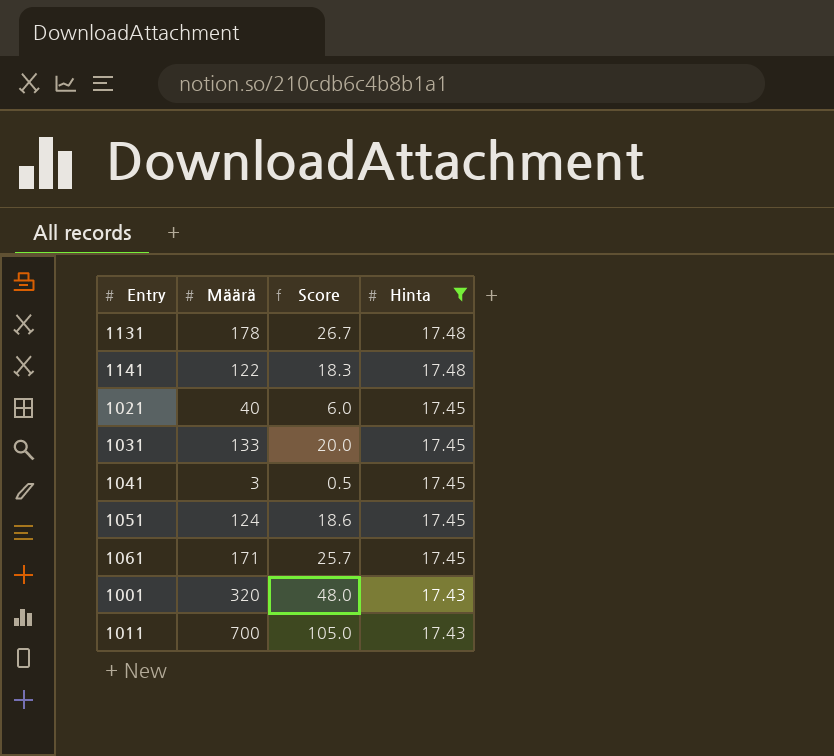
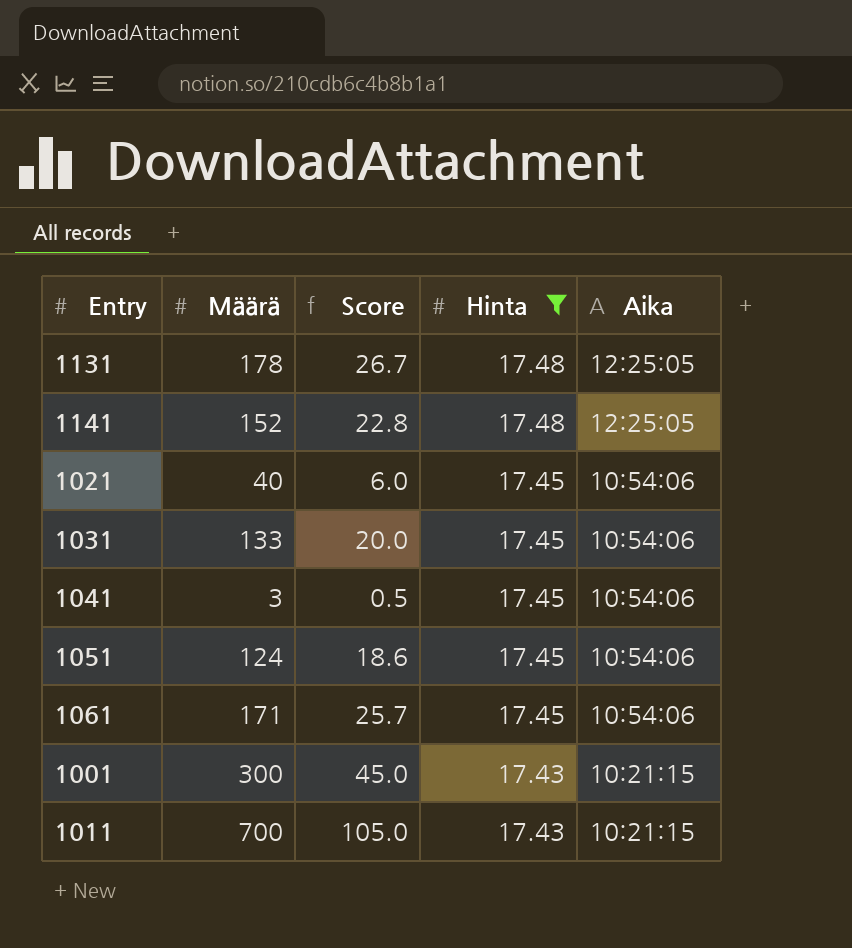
column Aika | position: none -> 5
1141 | Määrä: 122 -> 152
1141 | Score: 18.3 -> 22.8
1001 | Määrä: 320 -> 300
1001 | Score: 48.0 -> 45.0

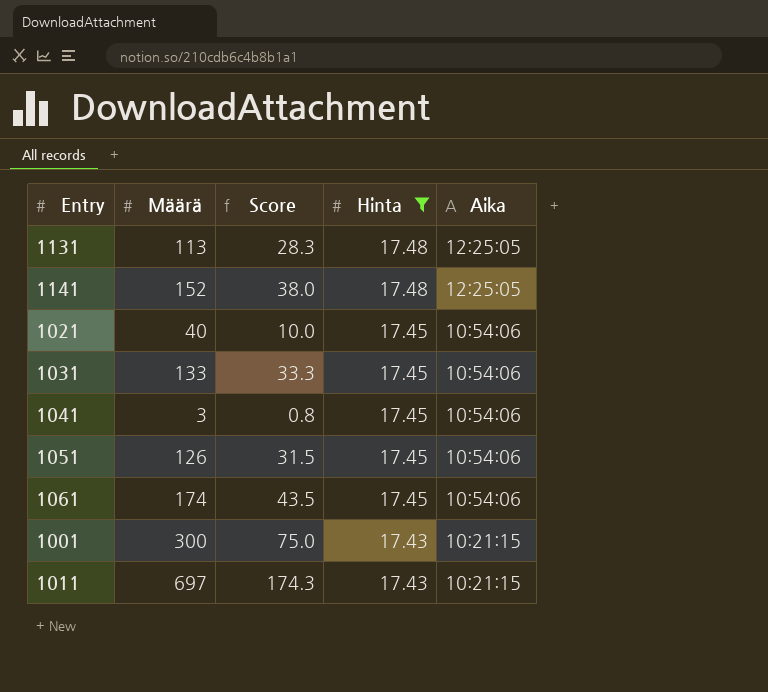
column Score | formula: [Määrä] * 0.15 -> [Määrä] * 0.25
1131 | Määrä: 178 -> 113
1051 | Määrä: 124 -> 126
1061 | Määrä: 171 -> 174
1011 | Määrä: 700 -> 697

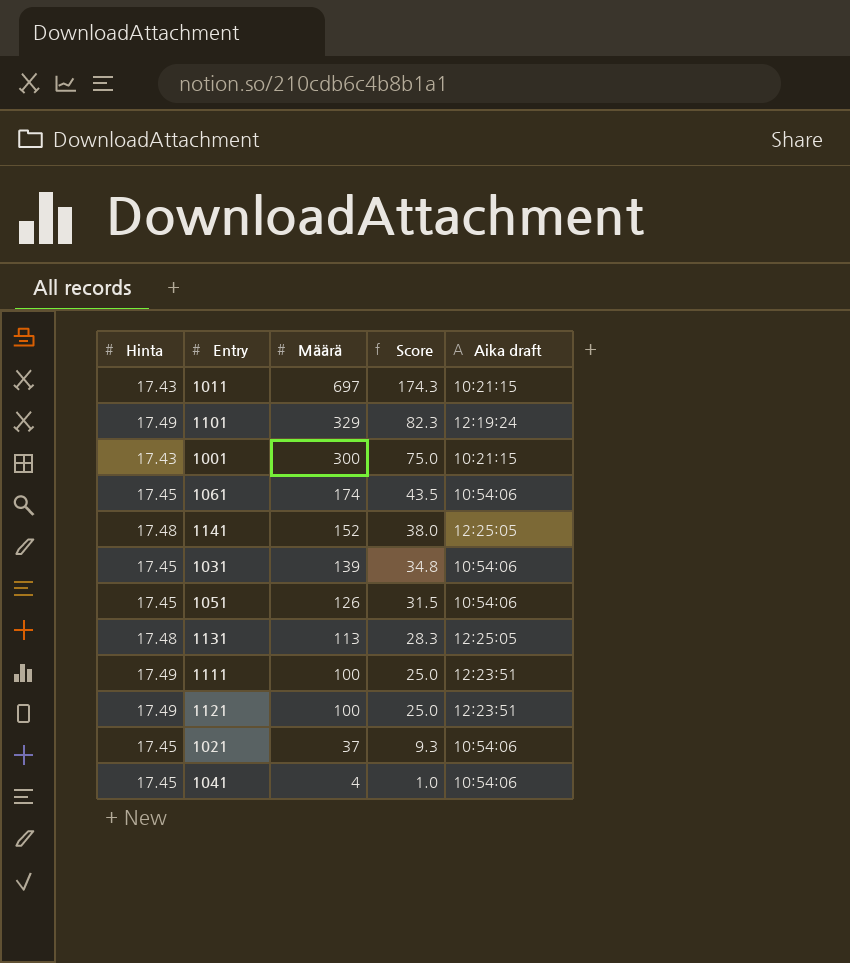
filter: Hinta != 17.49 -> none
row order: Hinta descending -> Määrä descending
column Hinta | position: 4 -> 1
column name: Aika -> Aika draft
1031 | Määrä: 133 -> 139
1031 | Score: 33.3 -> 34.8
1021 | Määrä: 40 -> 37
1021 | Score: 10.0 -> 9.3
1041 | Määrä: 3 -> 4
1041 | Score: 0.8 -> 1.0

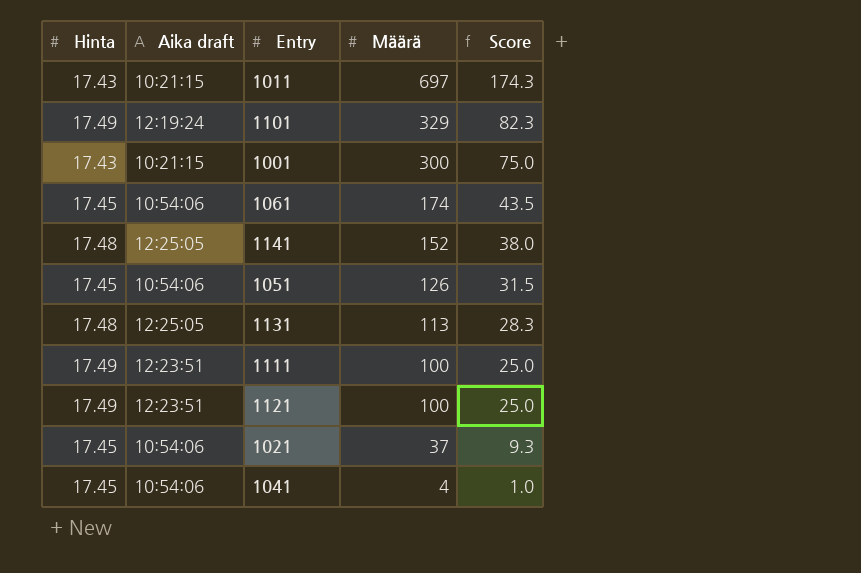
column Aika draft | position: 5 -> 2
row 1031: 17.45 | 139 | 34.8 | 10:54:06 -> none

